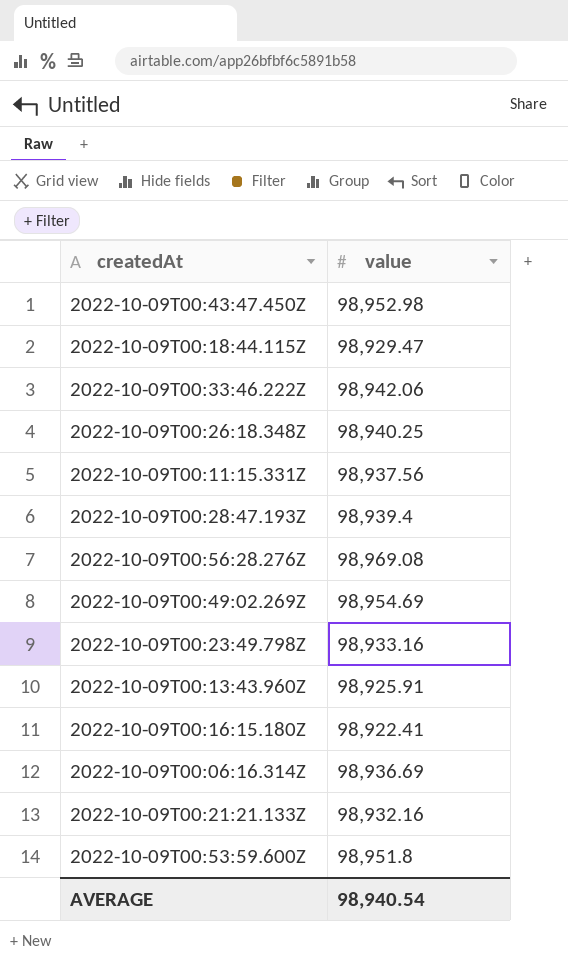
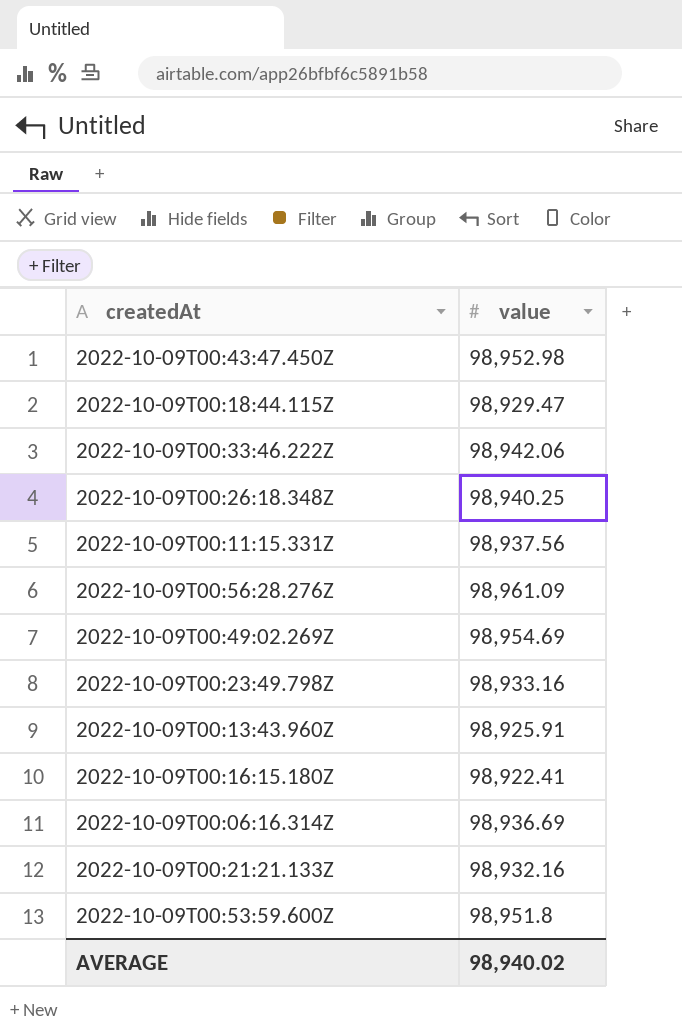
row 2022-10-09T00:28:47.193Z: 98,939.4 -> none
2022-10-09T00:56:28.276Z | value: 98,969.08 -> 98,961.09
AVERAGE | value: 98,940.54 -> 98,940.02

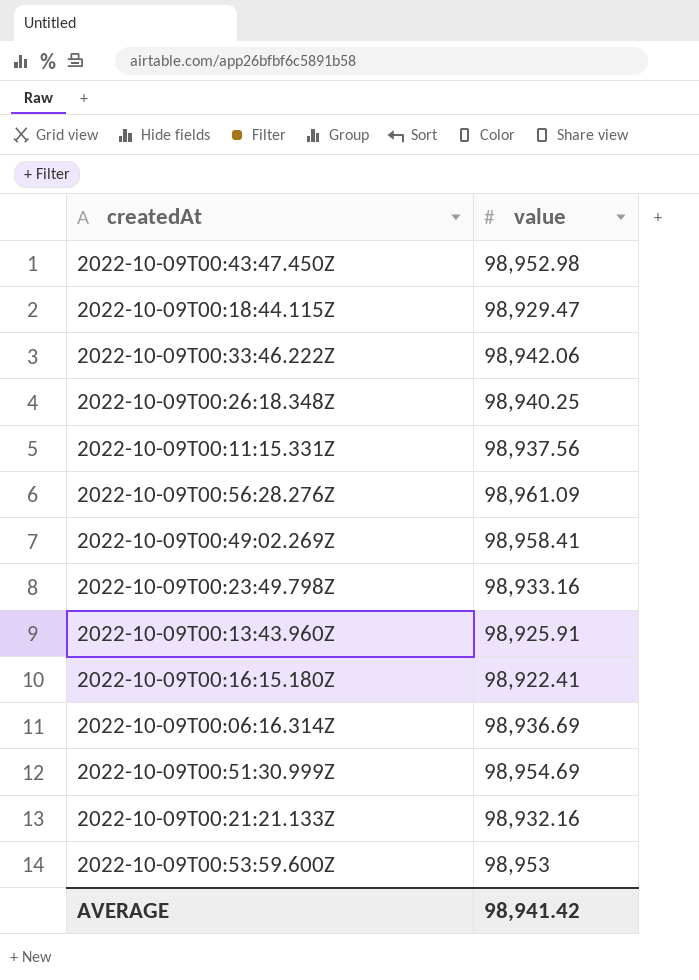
2022-10-09T00:49:02.269Z | value: 98,954.69 -> 98,958.41
row 2022-10-09T00:51:30.999Z: none -> 98,954.69
2022-10-09T00:53:59.600Z | value: 98,951.8 -> 98,953
AVERAGE | value: 98,940.02 -> 98,941.42

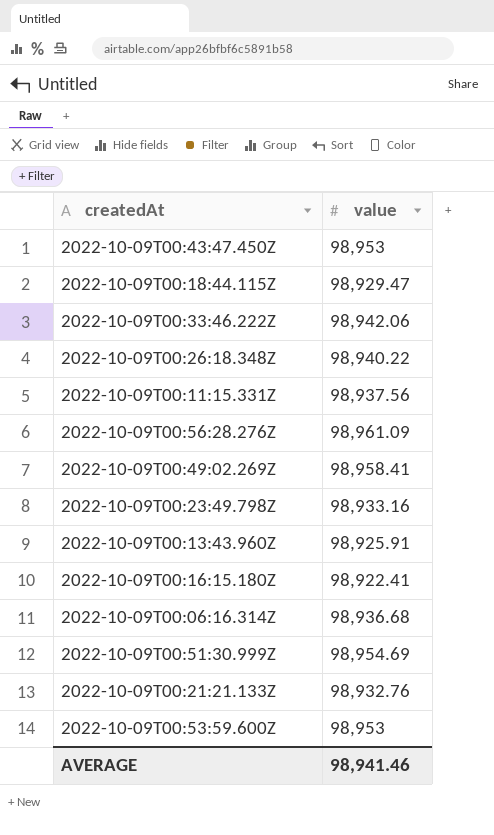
2022-10-09T00:43:47.450Z | value: 98,952.98 -> 98,953
2022-10-09T00:26:18.348Z | value: 98,940.25 -> 98,940.22
2022-10-09T00:06:16.314Z | value: 98,936.69 -> 98,936.68
2022-10-09T00:21:21.133Z | value: 98,932.16 -> 98,932.76
AVERAGE | value: 98,941.42 -> 98,941.46

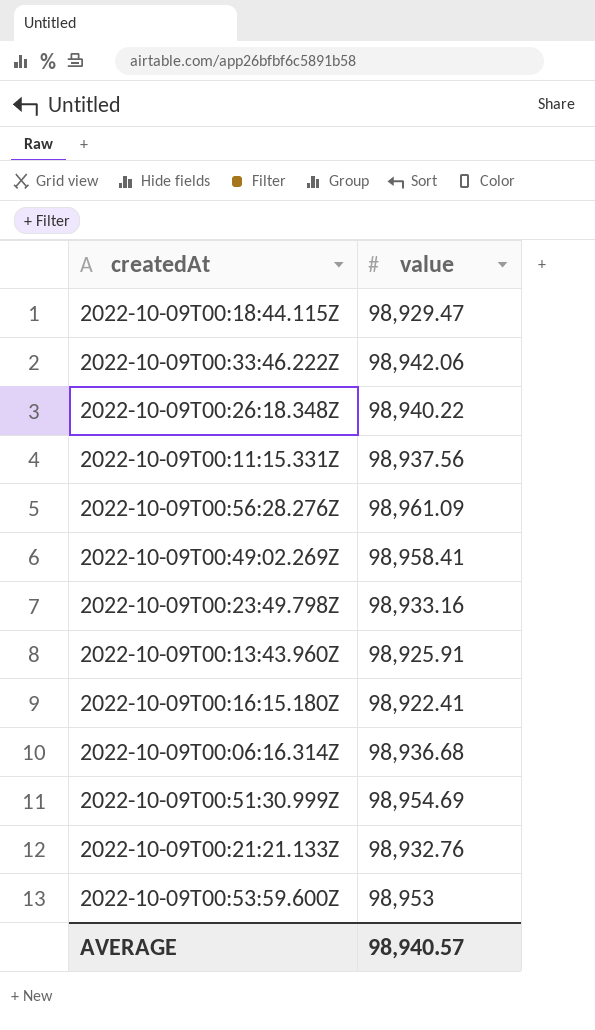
row 2022-10-09T00:43:47.450Z: 98,953 -> none
AVERAGE | value: 98,941.46 -> 98,940.57

